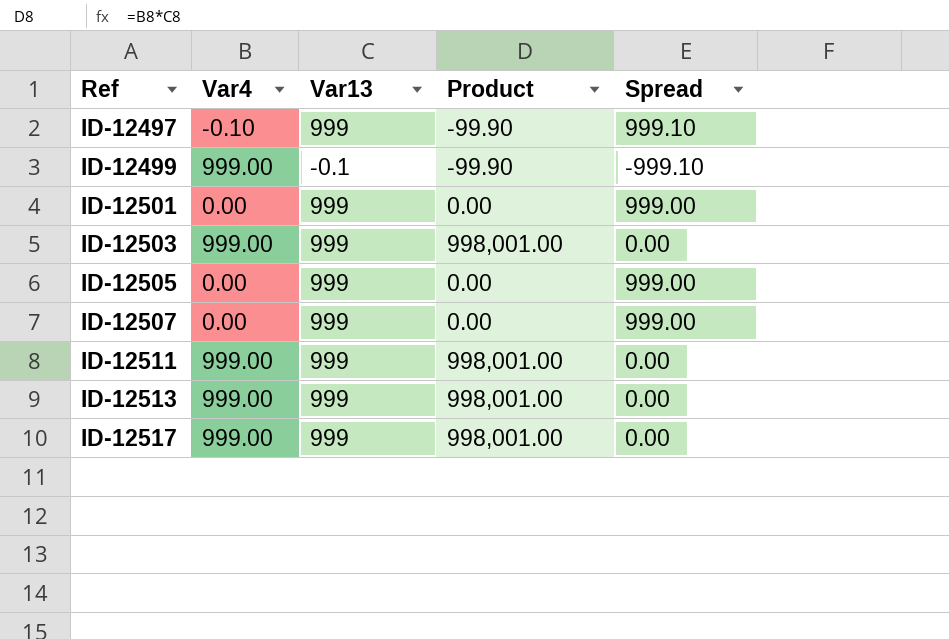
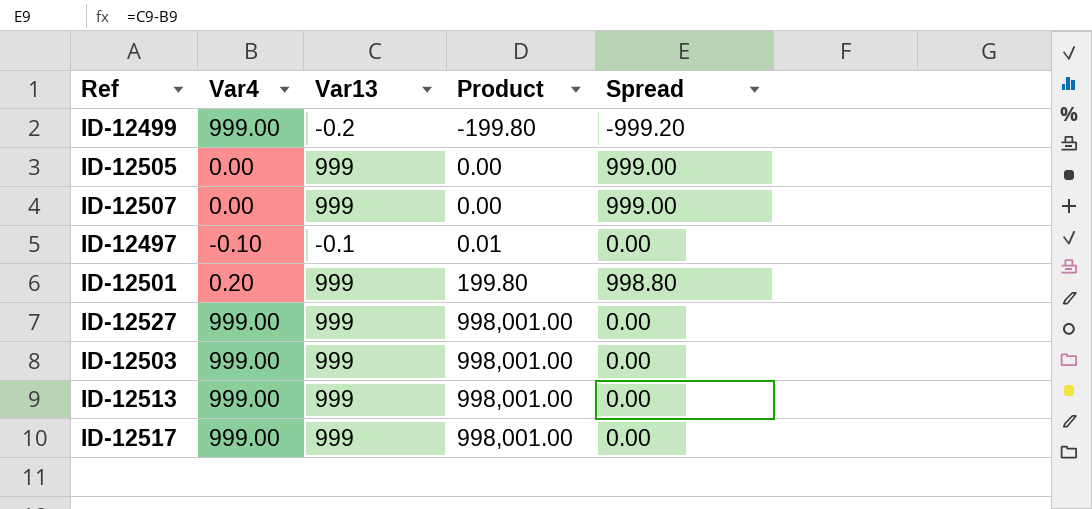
row order: Ref ascending -> Product ascending
row ID-12511: 999.00 | 999 | 998,001.00 | 0.00 -> none
ID-12499 | Var13: -0.1 -> -0.2
ID-12499 | Product: -99.90 -> -199.80
ID-12499 | Spread: -999.10 -> -999.20
ID-12497 | Var13: 999 -> -0.1
ID-12497 | Product: -99.90 -> 0.01
ID-12497 | Spread: 999.10 -> 0.00
ID-12501 | Var4: 0.00 -> 0.20
ID-12501 | Product: 0.00 -> 199.80
ID-12501 | Spread: 999.00 -> 998.80
row ID-12527: none -> 999.00 | 999 | 998,001.00 | 0.00

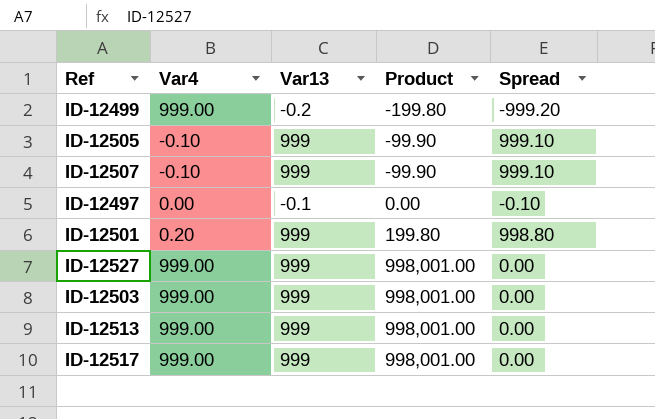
ID-12505 | Var4: 0.00 -> -0.10
ID-12505 | Product: 0.00 -> -99.90
ID-12505 | Spread: 999.00 -> 999.10
ID-12507 | Var4: 0.00 -> -0.10
ID-12507 | Product: 0.00 -> -99.90
ID-12507 | Spread: 999.00 -> 999.10
ID-12497 | Var4: -0.10 -> 0.00
ID-12497 | Product: 0.01 -> 0.00
ID-12497 | Spread: 0.00 -> -0.10

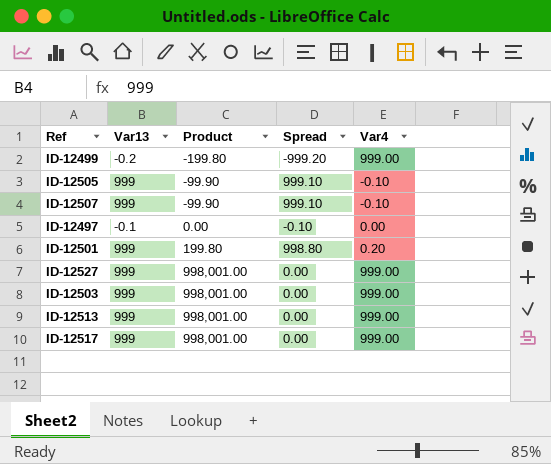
column Var4 | position: 2 -> 5

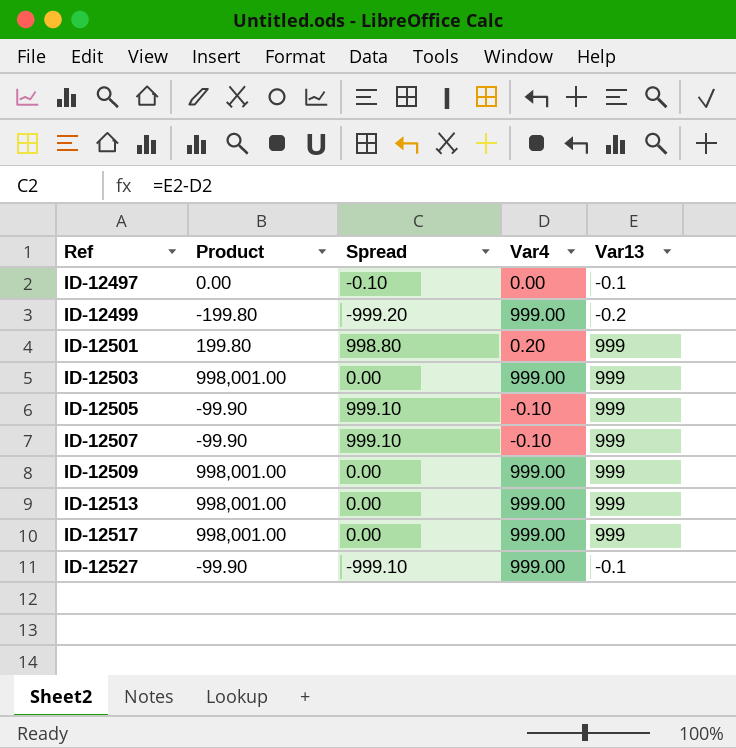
row order: Product ascending -> Ref ascending
column Var13 | position: 2 -> 5
row ID-12509: none -> 998,001.00 | 0.00 | 999.00 | 999
ID-12527 | Product: 998,001.00 -> -99.90
ID-12527 | Spread: 0.00 -> -999.10
ID-12527 | Var13: 999 -> -0.1

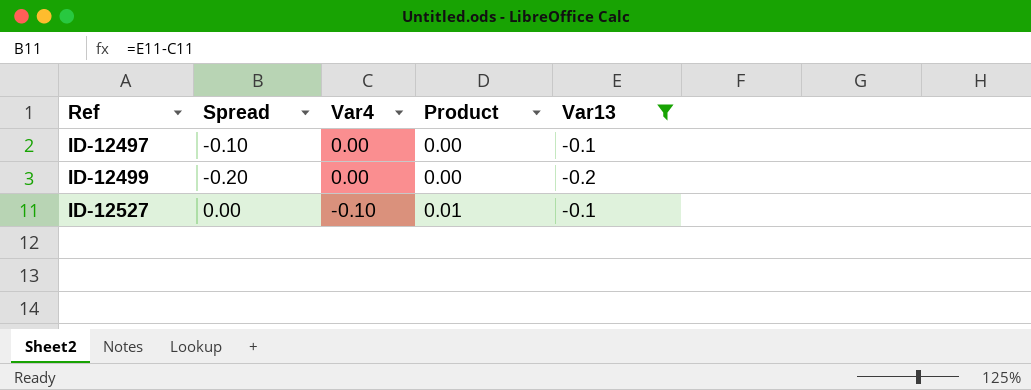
filter: none -> Var13 != 999
column Product | position: 2 -> 4
ID-12499 | Spread: -999.20 -> -0.20
ID-12499 | Var4: 999.00 -> 0.00
ID-12499 | Product: -199.80 -> 0.00
ID-12527 | Spread: -999.10 -> 0.00
ID-12527 | Var4: 999.00 -> -0.10
ID-12527 | Product: -99.90 -> 0.01

